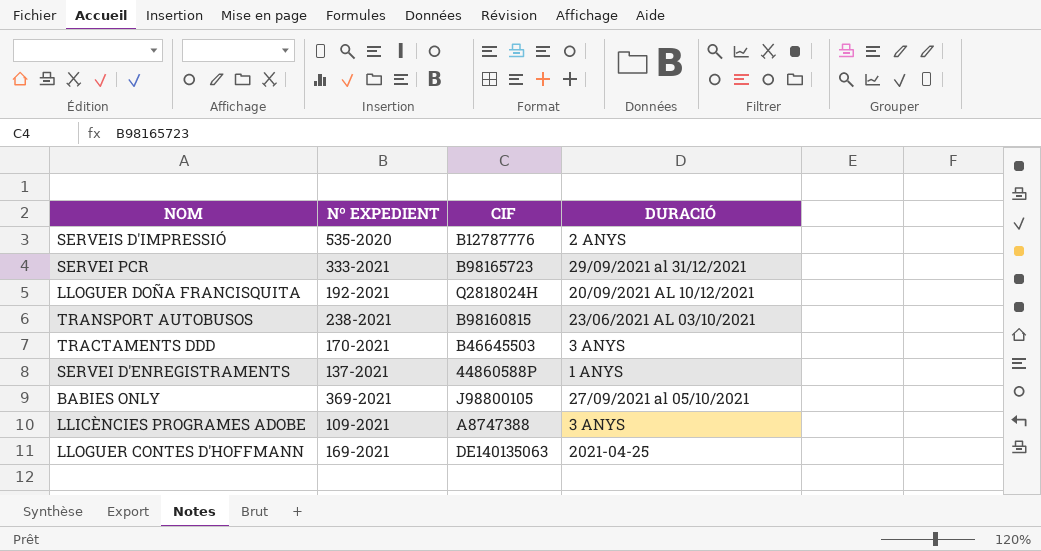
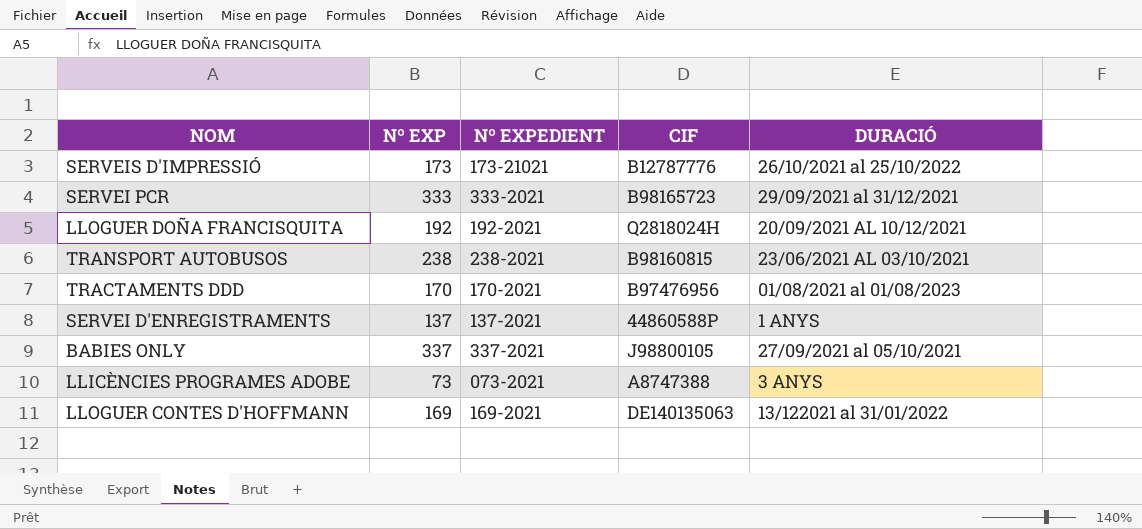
column Nº EXP | position: none -> 2
SERVEIS D'IMPRESSIÓ | Nº EXPEDIENT: 535-2020 -> 173-21021
SERVEIS D'IMPRESSIÓ | DURACIÓ: 2 ANYS -> 26/10/2021 al 25/10/2022
TRACTAMENTS DDD | CIF: B46645503 -> B97476956
TRACTAMENTS DDD | DURACIÓ: 3 ANYS -> 01/08/2021 al 01/08/2023
BABIES ONLY | Nº EXPEDIENT: 369-2021 -> 337-2021
LLICÈNCIES PROGRAMES ADOBE | Nº EXPEDIENT: 109-2021 -> 073-2021
LLOGUER CONTES D'HOFFMANN | DURACIÓ: 2021-04-25 -> 13/122021 al 31/01/2022

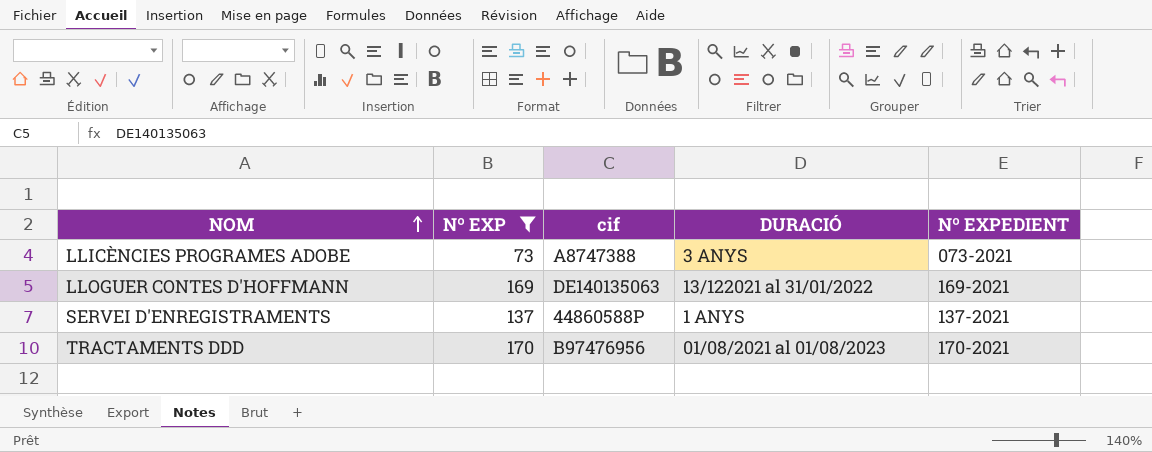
filter: none -> Nº EXP <= 170
row order: none -> NOM ascending
column name: CIF -> cif
column Nº EXPEDIENT | position: 3 -> 5

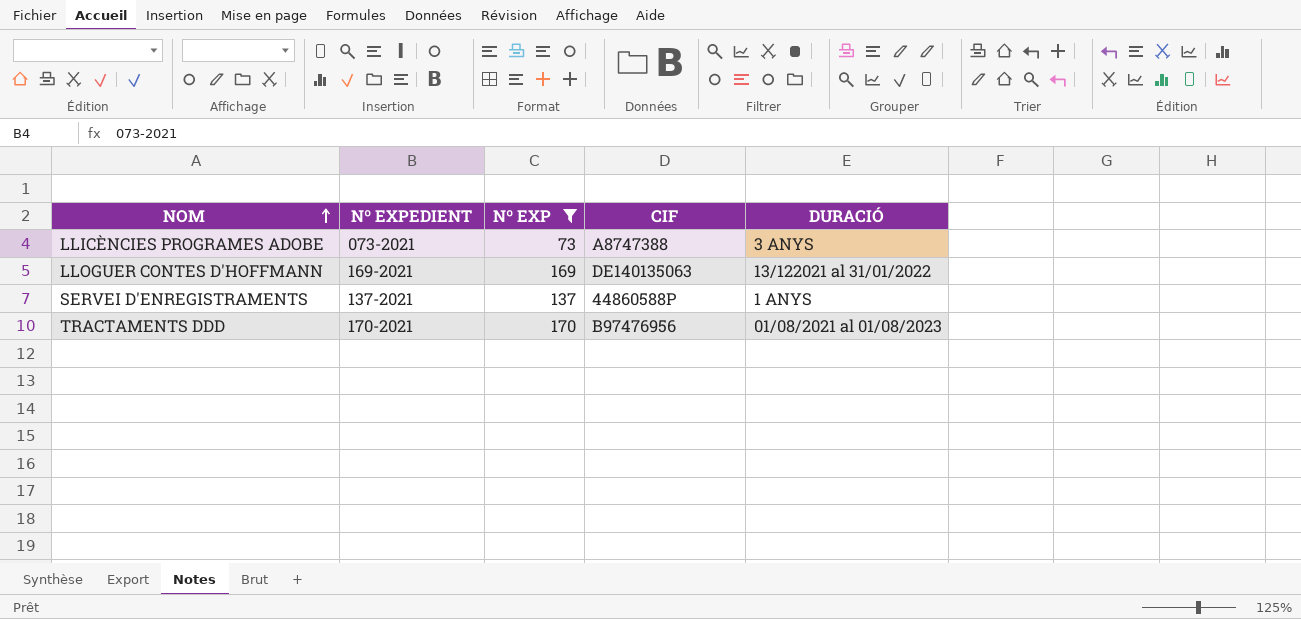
column Nº EXPEDIENT | position: 5 -> 2
column name: cif -> CIF

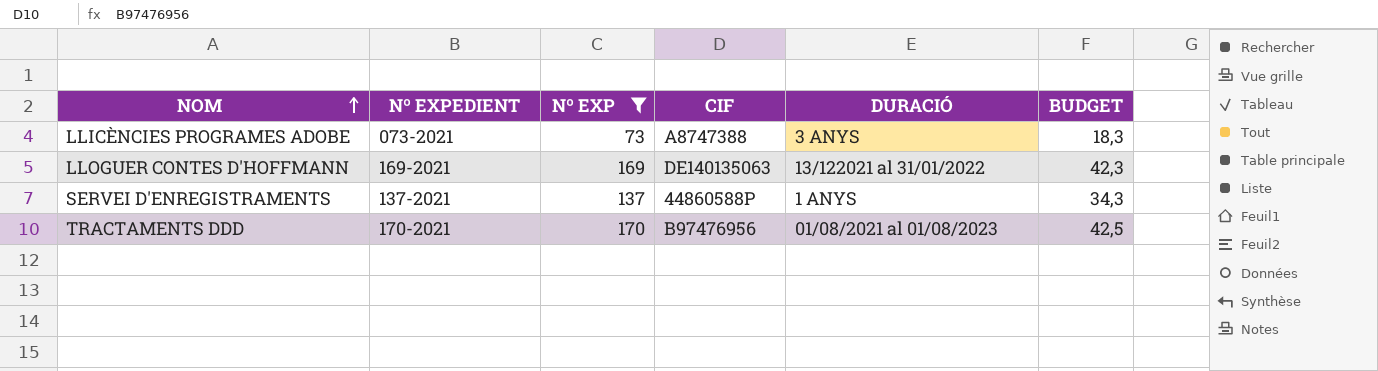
column BUDGET | formula: none -> [Nº EXP] * 0,25

